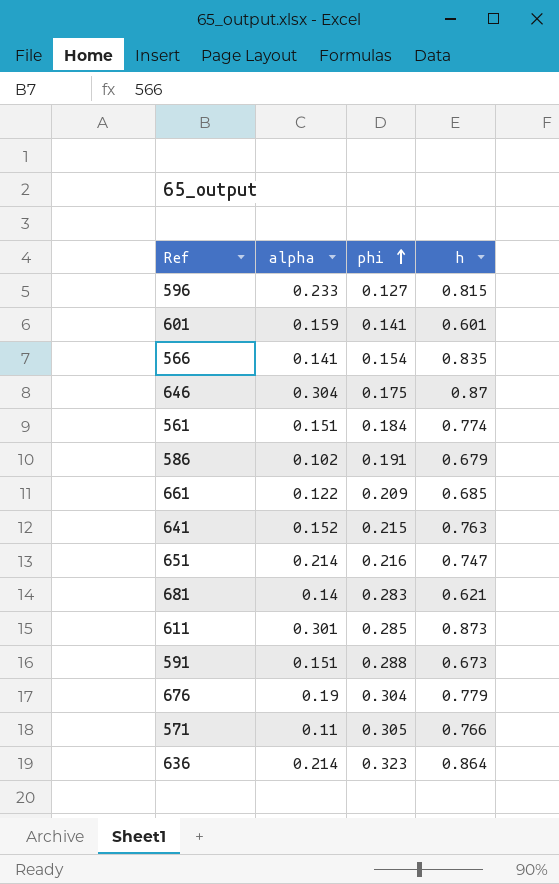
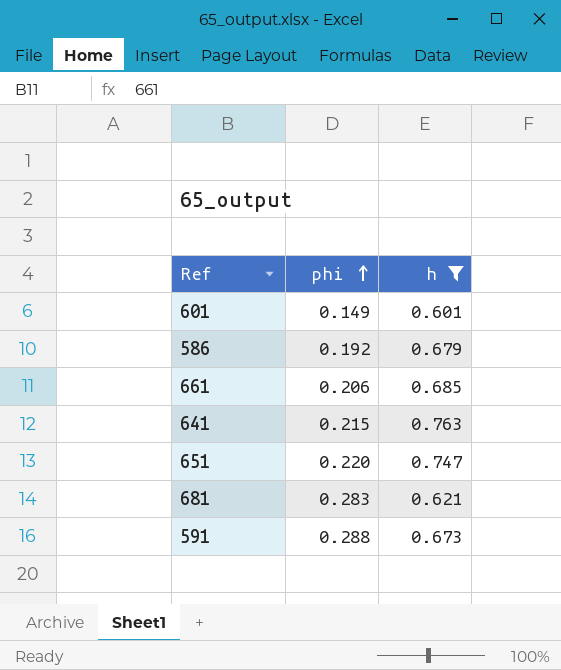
filter: none -> h <= 0.763
column alpha | position: 2 -> none
601 | phi: 0.141 -> 0.149
586 | phi: 0.191 -> 0.192
661 | phi: 0.209 -> 0.206
651 | phi: 0.216 -> 0.220

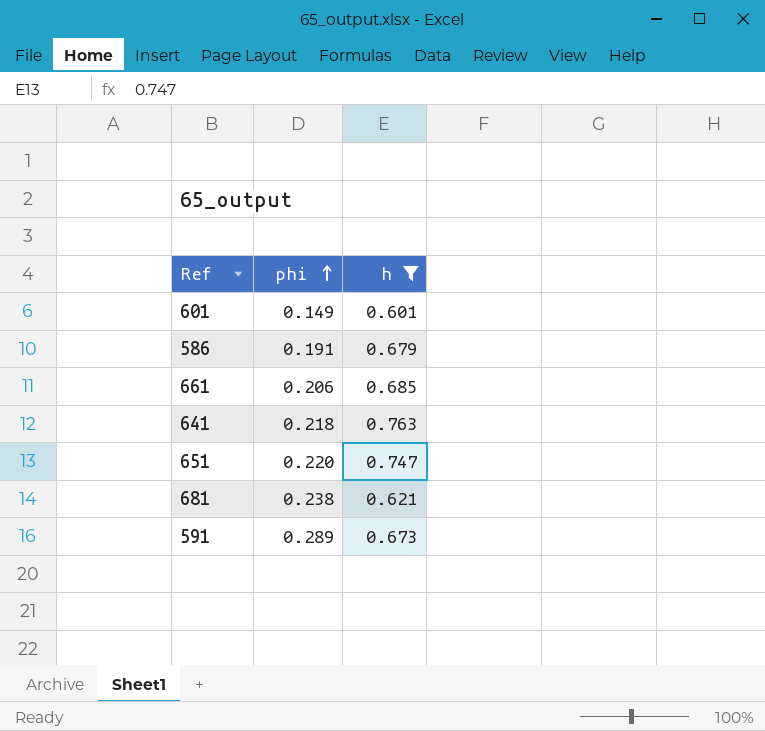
586 | phi: 0.192 -> 0.191
641 | phi: 0.215 -> 0.218
681 | phi: 0.283 -> 0.238
591 | phi: 0.288 -> 0.289

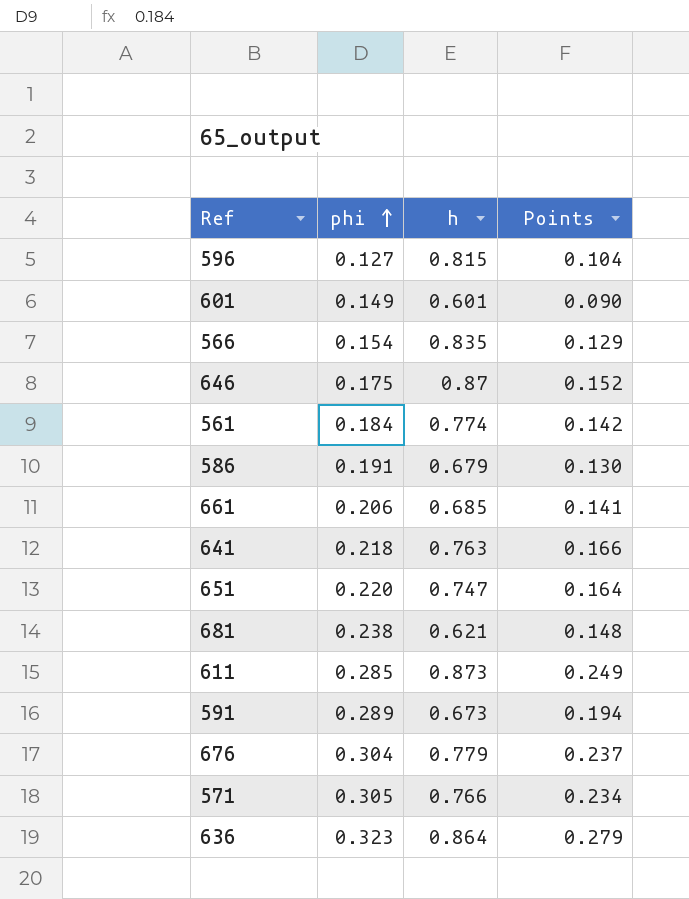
filter: h <= 0.763 -> none
column Points | formula: none -> [phi] * [h]

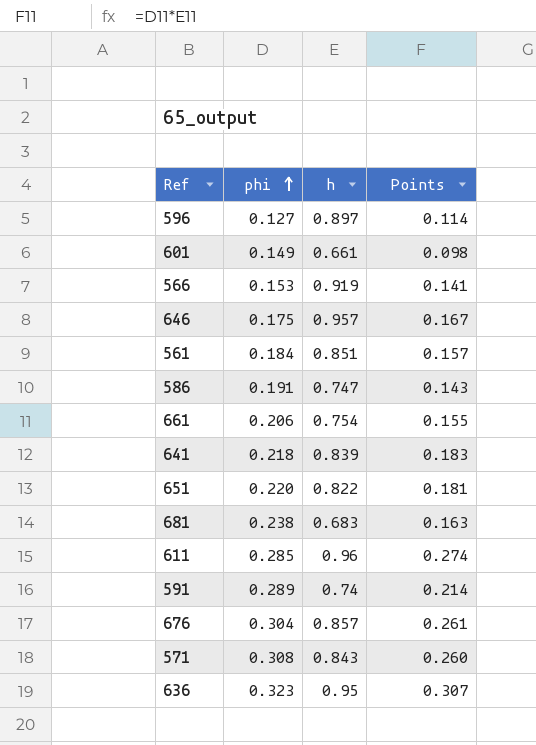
596 | h: 0.815 -> 0.897
596 | Points: 0.104 -> 0.114
601 | h: 0.601 -> 0.661
601 | Points: 0.090 -> 0.098
566 | phi: 0.154 -> 0.153
566 | h: 0.835 -> 0.919
566 | Points: 0.129 -> 0.141
646 | h: 0.87 -> 0.957
646 | Points: 0.152 -> 0.167
561 | h: 0.774 -> 0.851
561 | Points: 0.142 -> 0.157
586 | h: 0.679 -> 0.747
586 | Points: 0.130 -> 0.143
661 | h: 0.685 -> 0.754
661 | Points: 0.141 -> 0.155
641 | h: 0.763 -> 0.839
641 | Points: 0.166 -> 0.183
651 | h: 0.747 -> 0.822
651 | Points: 0.164 -> 0.181
681 | h: 0.621 -> 0.683
681 | Points: 0.148 -> 0.163
611 | h: 0.873 -> 0.96
611 | Points: 0.249 -> 0.274
591 | h: 0.673 -> 0.74
591 | Points: 0.194 -> 0.214
676 | h: 0.779 -> 0.857
676 | Points: 0.237 -> 0.261
571 | phi: 0.305 -> 0.308
571 | h: 0.766 -> 0.843
571 | Points: 0.234 -> 0.260
636 | h: 0.864 -> 0.95
636 | Points: 0.279 -> 0.307

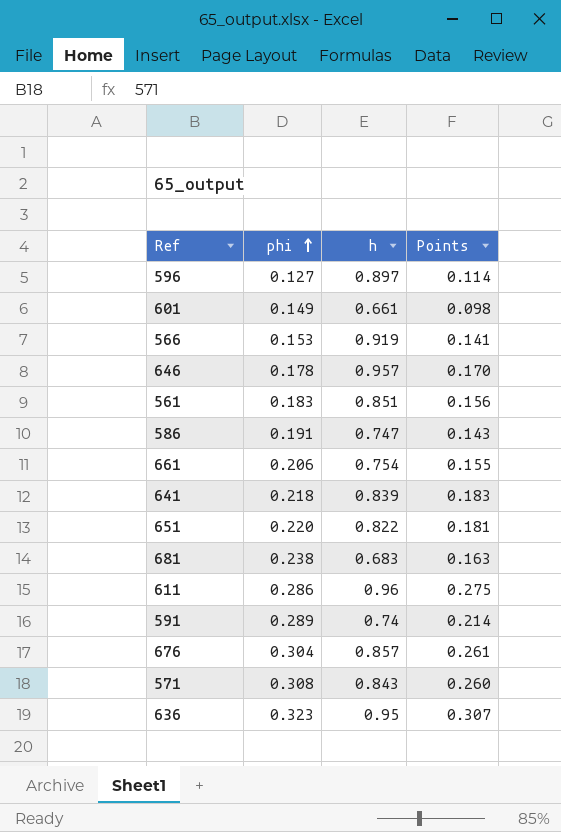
646 | phi: 0.175 -> 0.178
646 | Points: 0.167 -> 0.170
561 | phi: 0.184 -> 0.183
561 | Points: 0.157 -> 0.156
611 | phi: 0.285 -> 0.286
611 | Points: 0.274 -> 0.275

